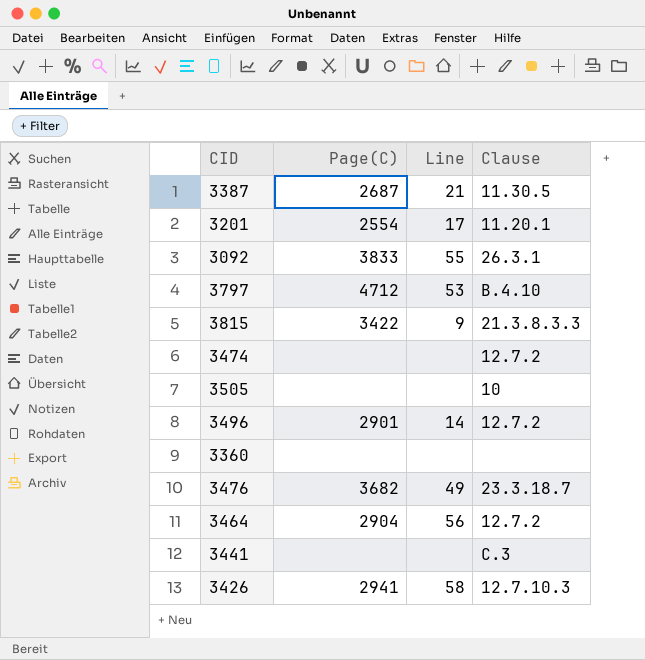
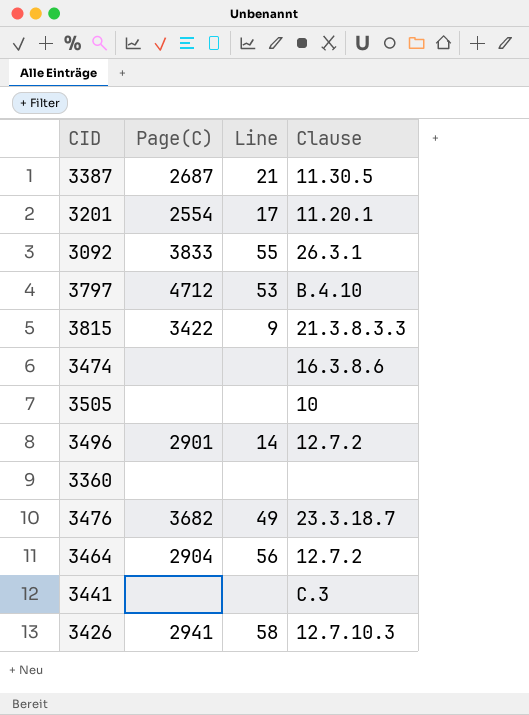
3474 | Clause: 12.7.2 -> 16.3.8.6

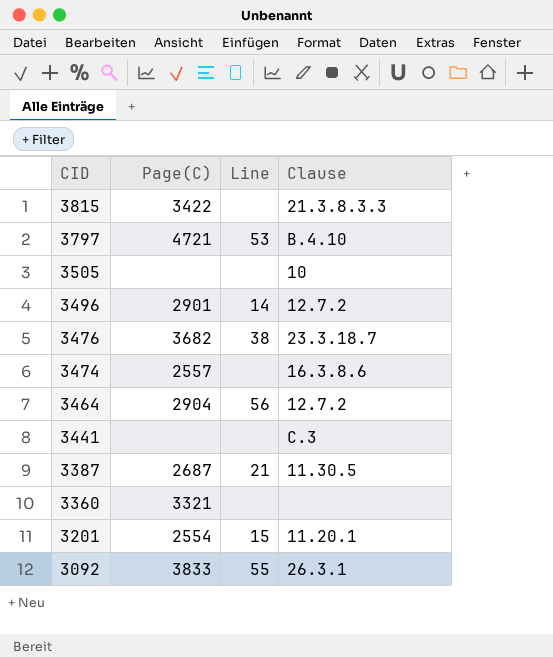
row order: none -> CID descending
row 3426: 2941 | 58 | 12.7.10.3 -> none
3815 | Line: 9 -> none
3797 | Page(C): 4712 -> 4721
3476 | Line: 49 -> 38
3474 | Page(C): none -> 2557
3360 | Page(C): none -> 3321
3201 | Line: 17 -> 15

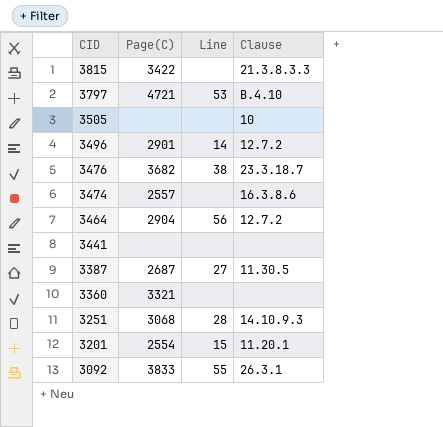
3441 | Clause: C.3 -> none
3387 | Line: 21 -> 27
row 3251: none -> 3068 | 28 | 14.10.9.3

